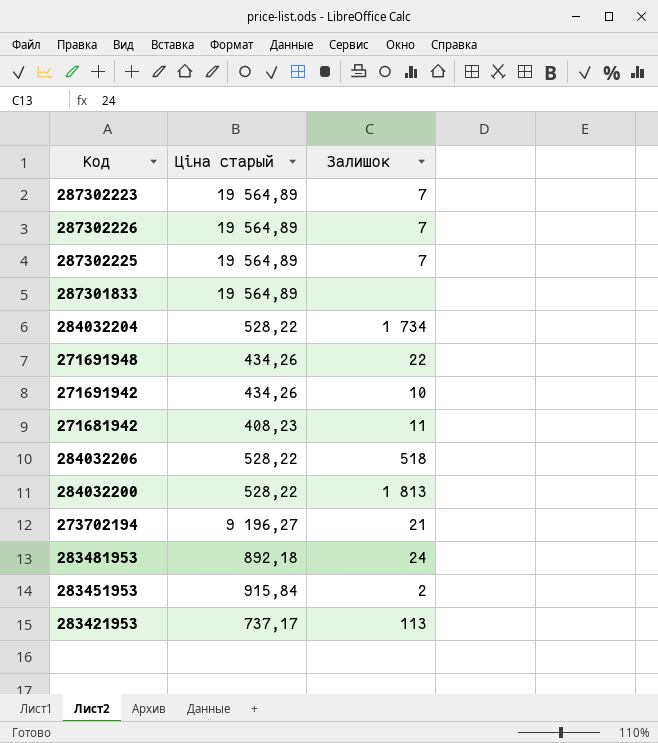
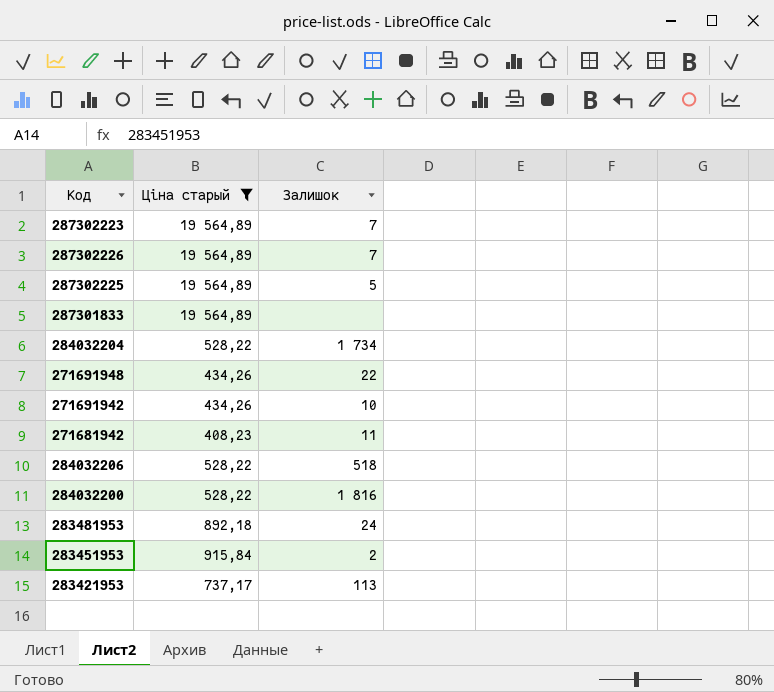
filter: none -> Ціна старый != 9 196,27
287302225 | Залишок: 7 -> 5
284032200 | Залишок: 1 813 -> 1 816

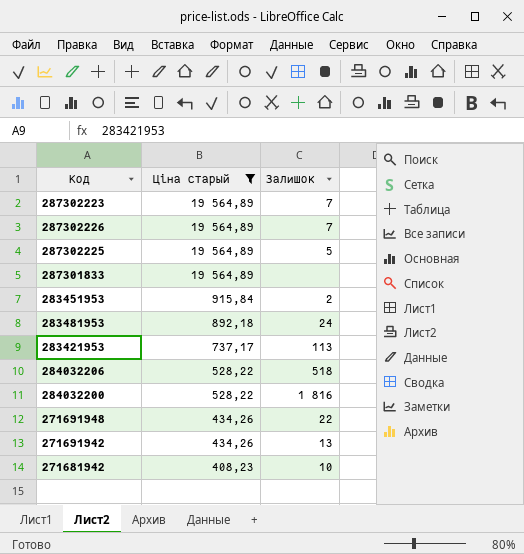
row order: none -> Ціна старый descending
row 284032204: 528,22 | 1 734 -> none
271691942 | Залишок: 10 -> 13
271681942 | Залишок: 11 -> 10

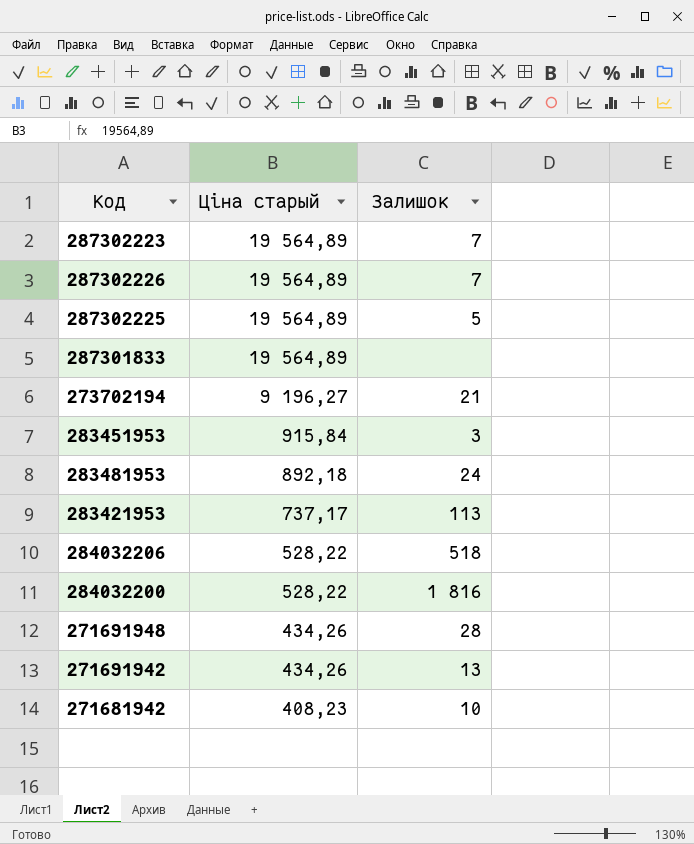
filter: Ціна старый != 9 196,27 -> none
283451953 | Залишок: 2 -> 3
271691948 | Залишок: 22 -> 28

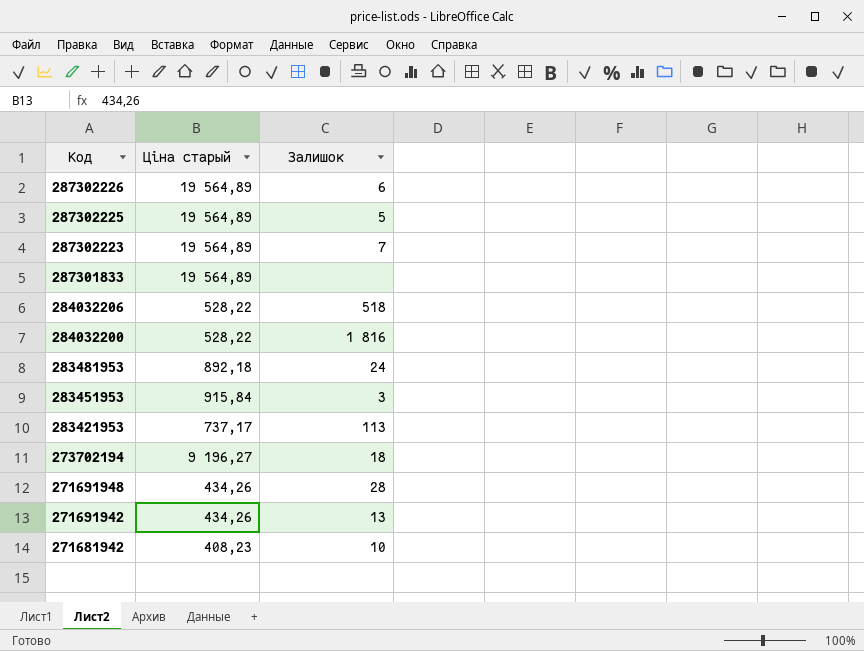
row order: Ціна старый descending -> Код descending
287302226 | Залишок: 7 -> 6
273702194 | Залишок: 21 -> 18

